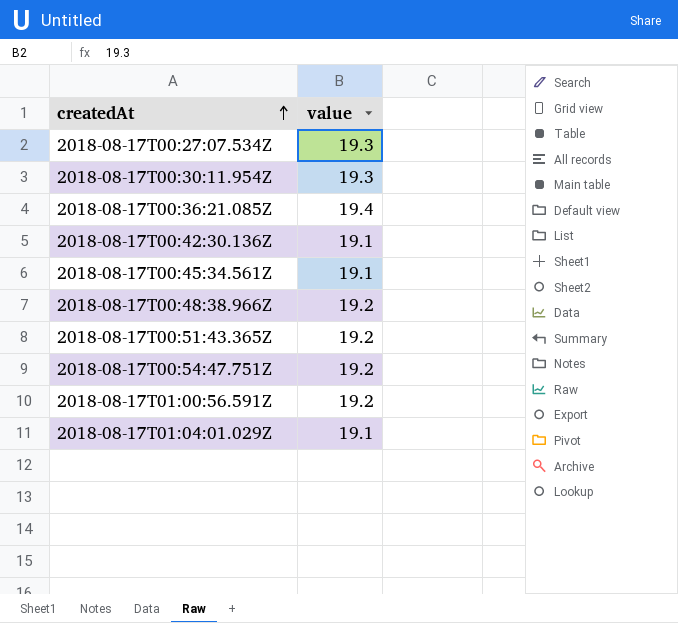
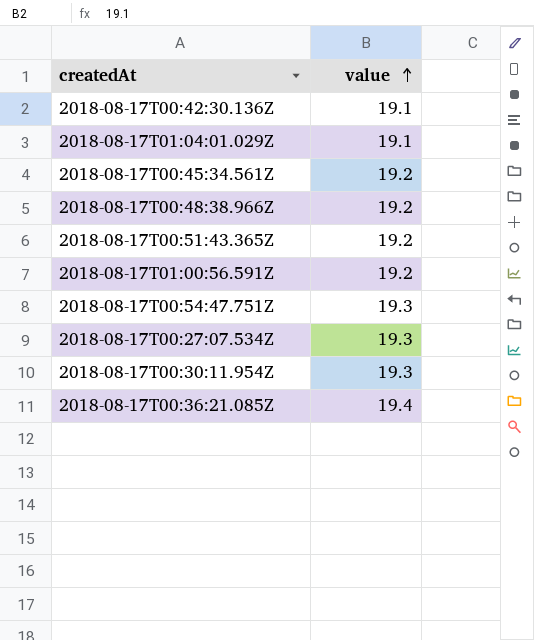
row order: createdAt ascending -> value ascending
2018-08-17T00:45:34.561Z | value: 19.1 -> 19.2
2018-08-17T00:54:47.751Z | value: 19.2 -> 19.3

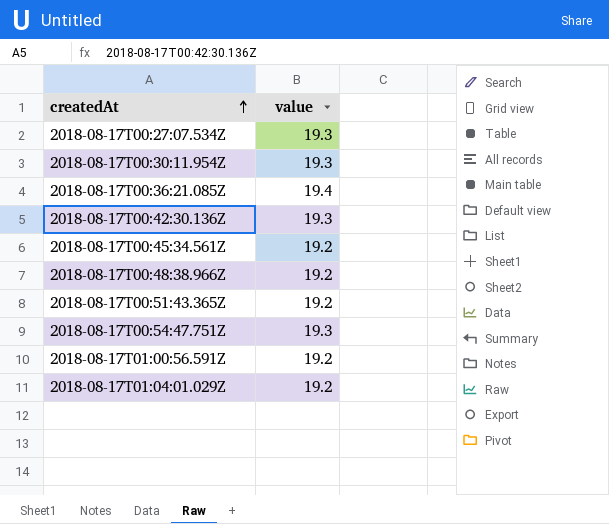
row order: value ascending -> createdAt ascending
2018-08-17T00:42:30.136Z | value: 19.1 -> 19.3
2018-08-17T01:04:01.029Z | value: 19.1 -> 19.2

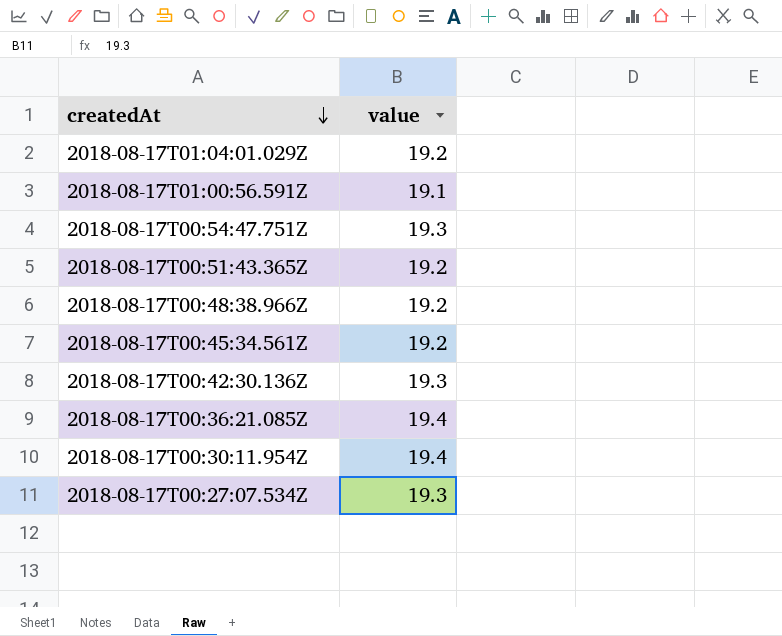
row order: createdAt ascending -> createdAt descending
2018-08-17T01:00:56.591Z | value: 19.2 -> 19.1
2018-08-17T00:30:11.954Z | value: 19.3 -> 19.4

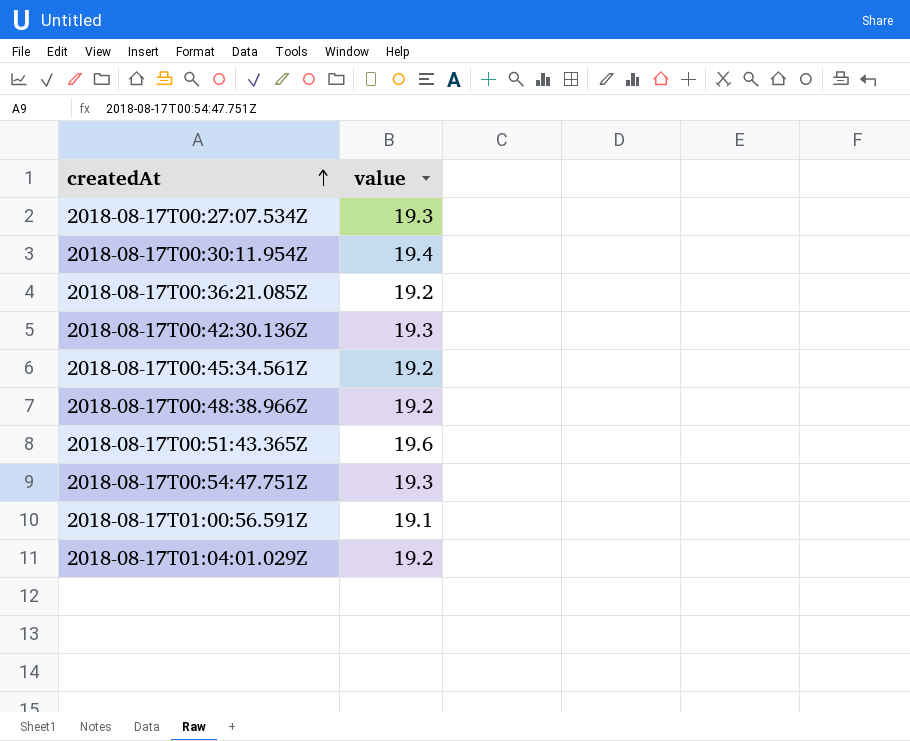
row order: createdAt descending -> createdAt ascending
2018-08-17T00:36:21.085Z | value: 19.4 -> 19.2
2018-08-17T00:51:43.365Z | value: 19.2 -> 19.6

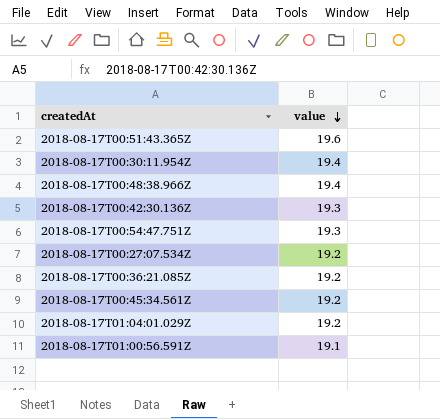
row order: createdAt ascending -> value descending
2018-08-17T00:48:38.966Z | value: 19.2 -> 19.4
2018-08-17T00:27:07.534Z | value: 19.3 -> 19.2

